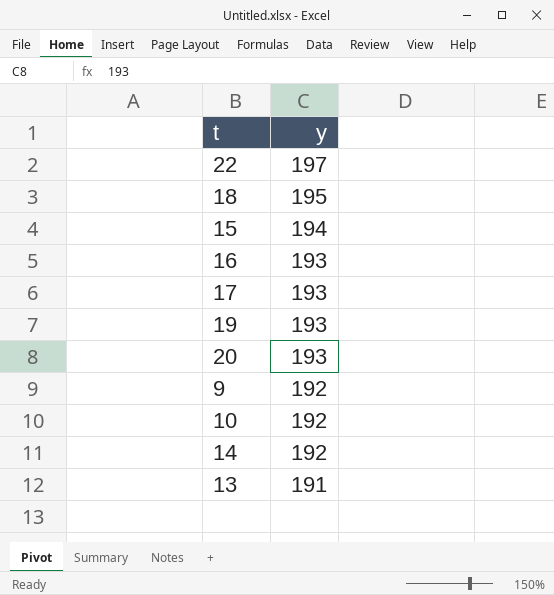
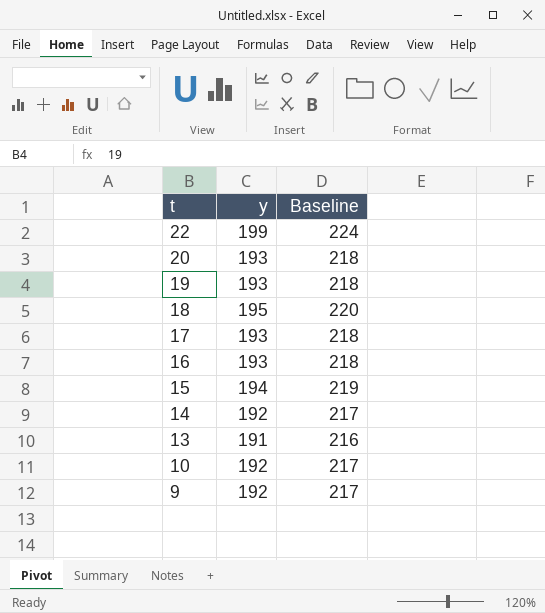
row order: y descending -> t descending
column Baseline | formula: none -> [y] + 25
22 | y: 197 -> 199

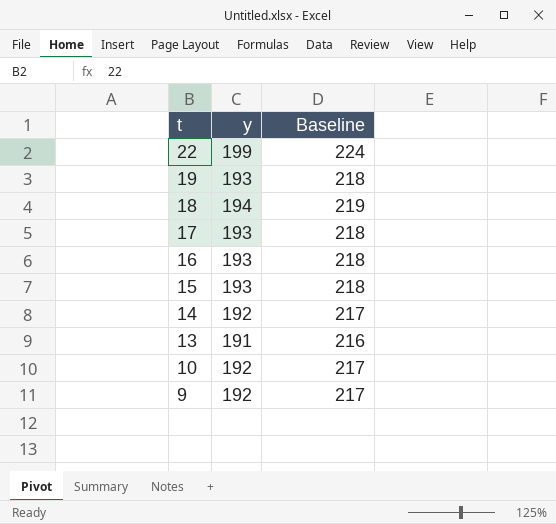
row 20: 193 | 218 -> none
18 | y: 195 -> 194
18 | Baseline: 220 -> 219
15 | y: 194 -> 193
15 | Baseline: 219 -> 218

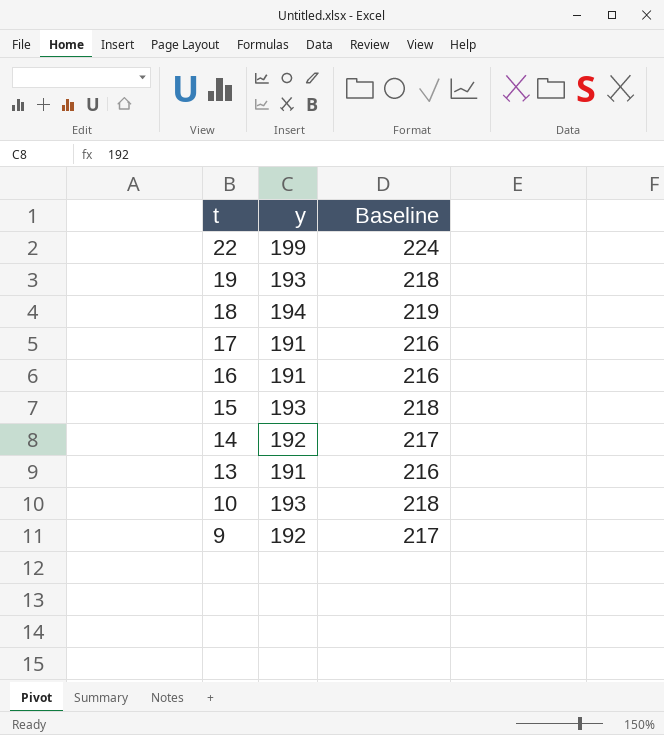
17 | y: 193 -> 191
17 | Baseline: 218 -> 216
16 | y: 193 -> 191
16 | Baseline: 218 -> 216
10 | y: 192 -> 193
10 | Baseline: 217 -> 218

